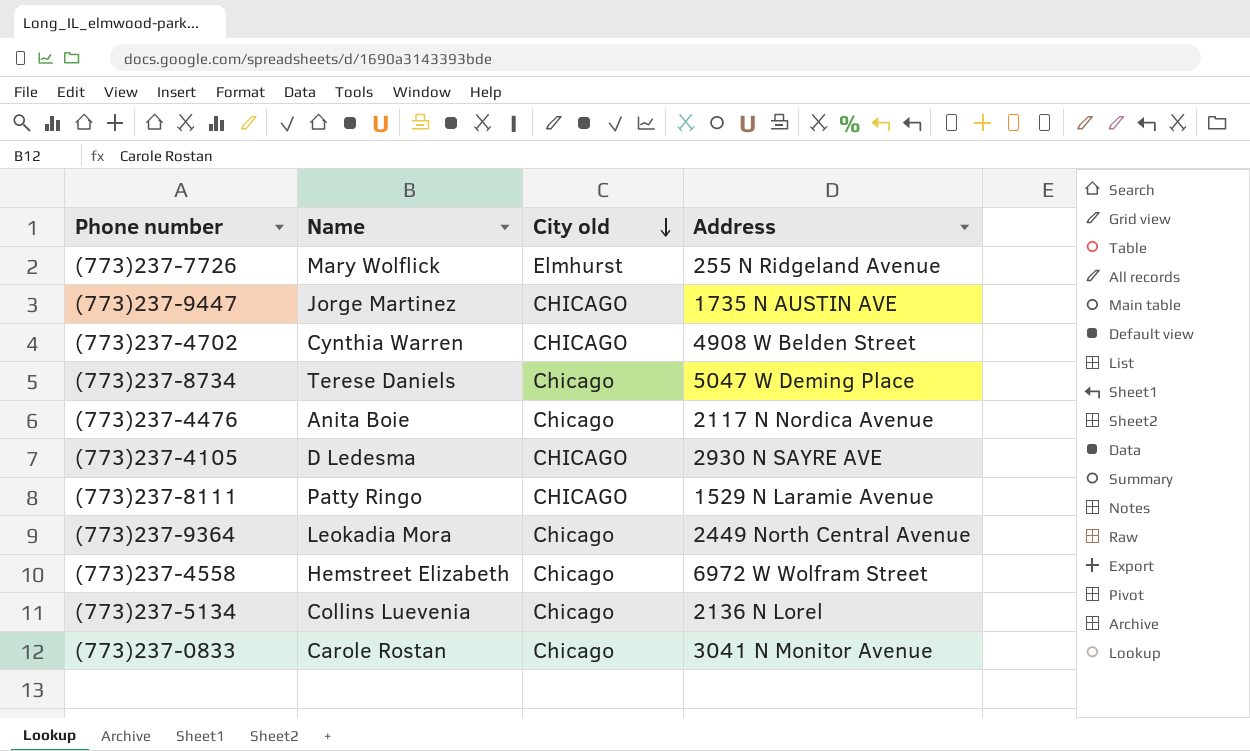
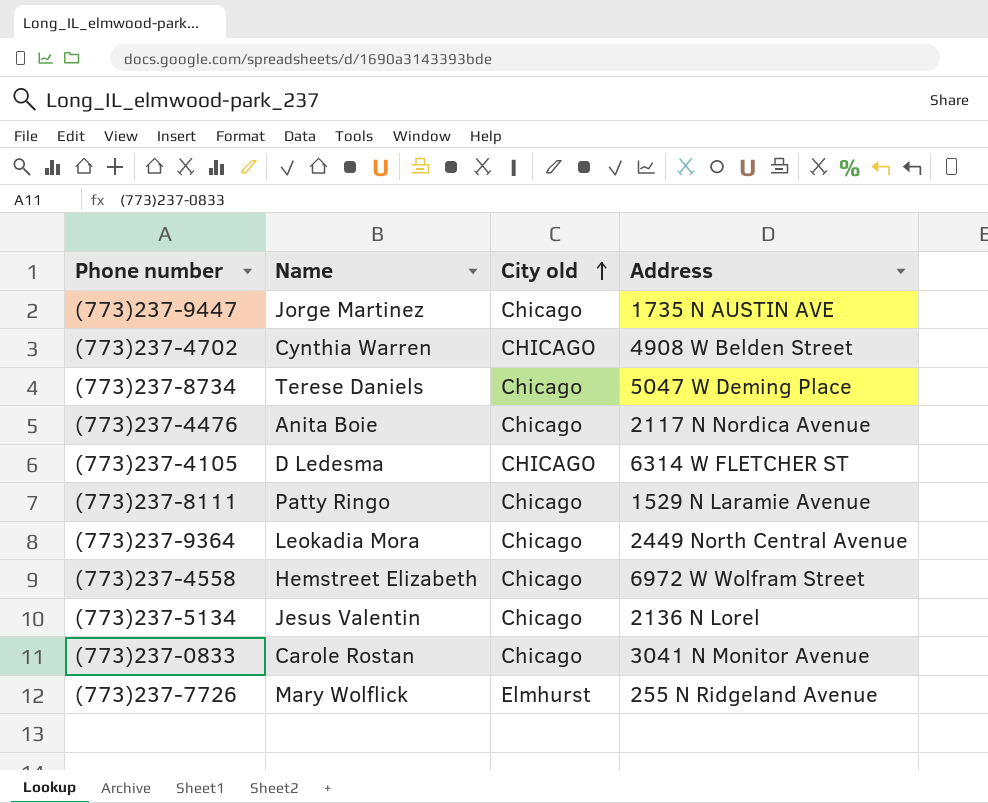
row order: City old descending -> City old ascending
(773)237-9447 | City old: CHICAGO -> Chicago
(773)237-4105 | Address: 2930 N SAYRE AVE -> 6314 W FLETCHER ST
(773)237-8111 | City old: CHICAGO -> Chicago
(773)237-5134 | Name: Collins Luevenia -> Jesus Valentin

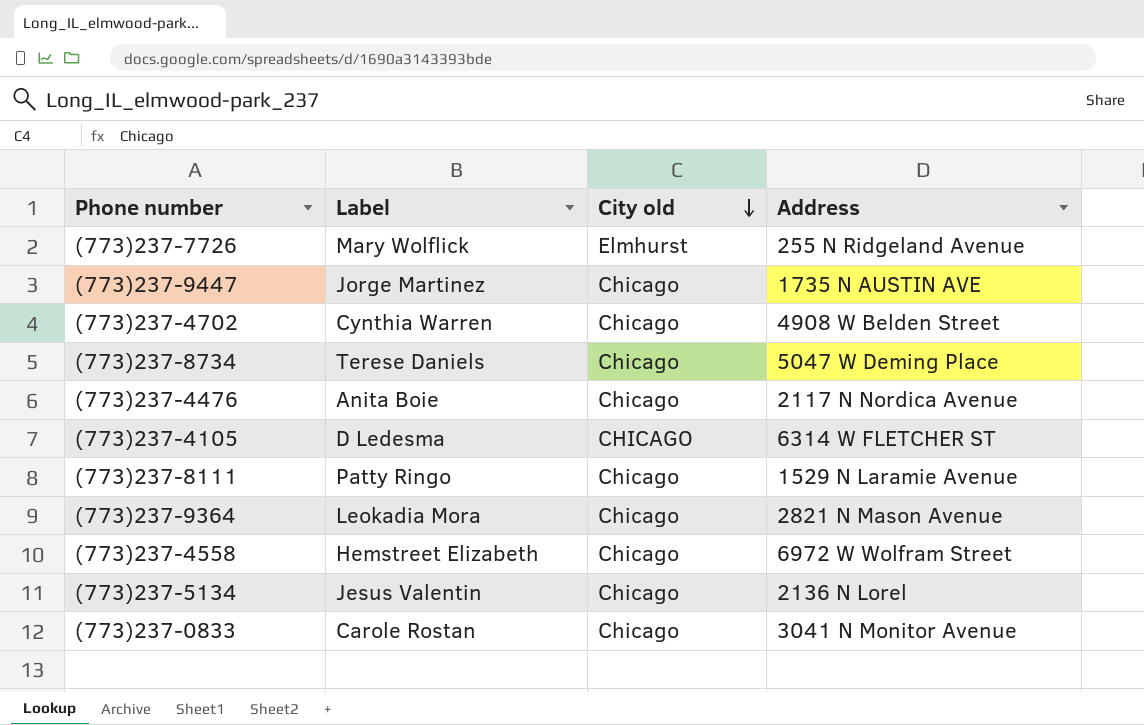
row order: City old ascending -> City old descending
column name: Name -> Label
(773)237-4702 | City old: CHICAGO -> Chicago
(773)237-9364 | Address: 2449 North Central Avenue -> 2821 N Mason Avenue

